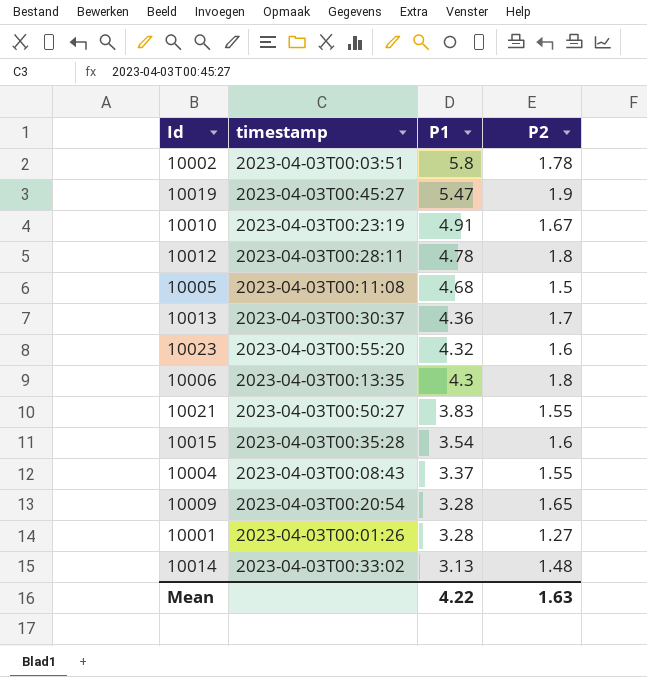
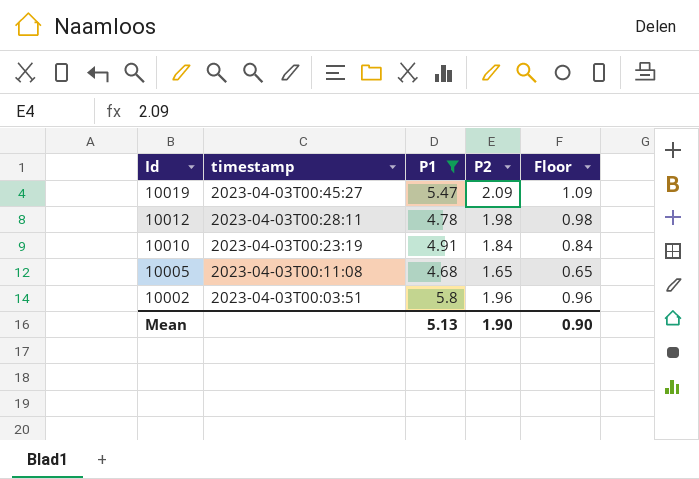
filter: none -> P1 >= 4.68
row order: P1 descending -> Id descending
column Floor | formula: none -> [P2] - 1
10019 | P2: 1.9 -> 2.09
10012 | P2: 1.8 -> 1.98
10010 | P2: 1.67 -> 1.84
10005 | P2: 1.5 -> 1.65
10002 | P2: 1.78 -> 1.96
Mean | P1: 4.22 -> 5.13
Mean | P2: 1.63 -> 1.90

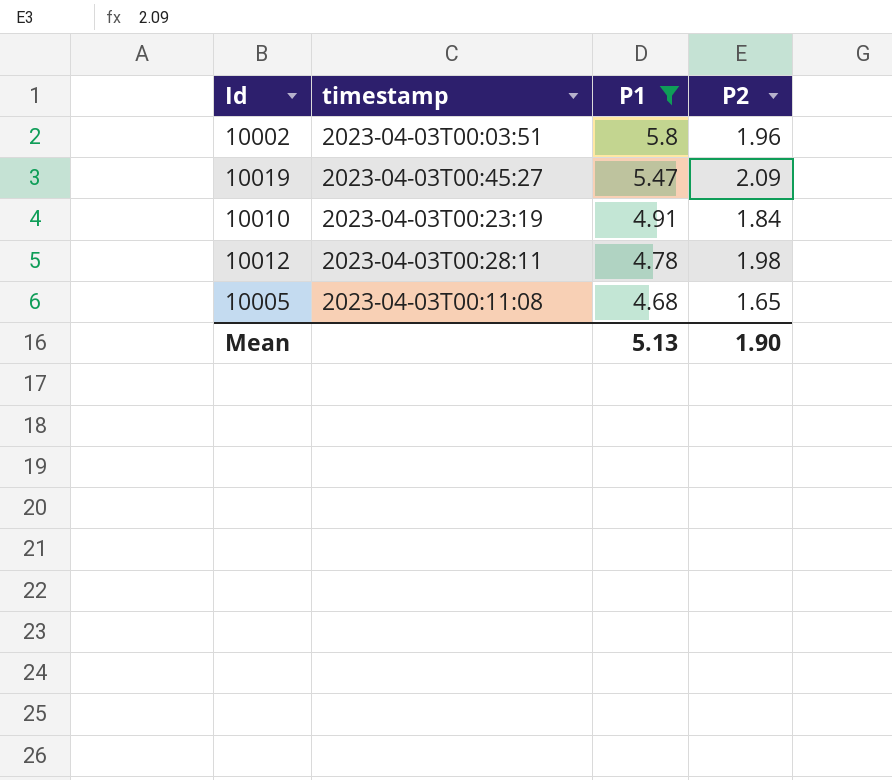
row order: Id descending -> P1 descending
column Floor | formula: [P2] - 1 -> none

